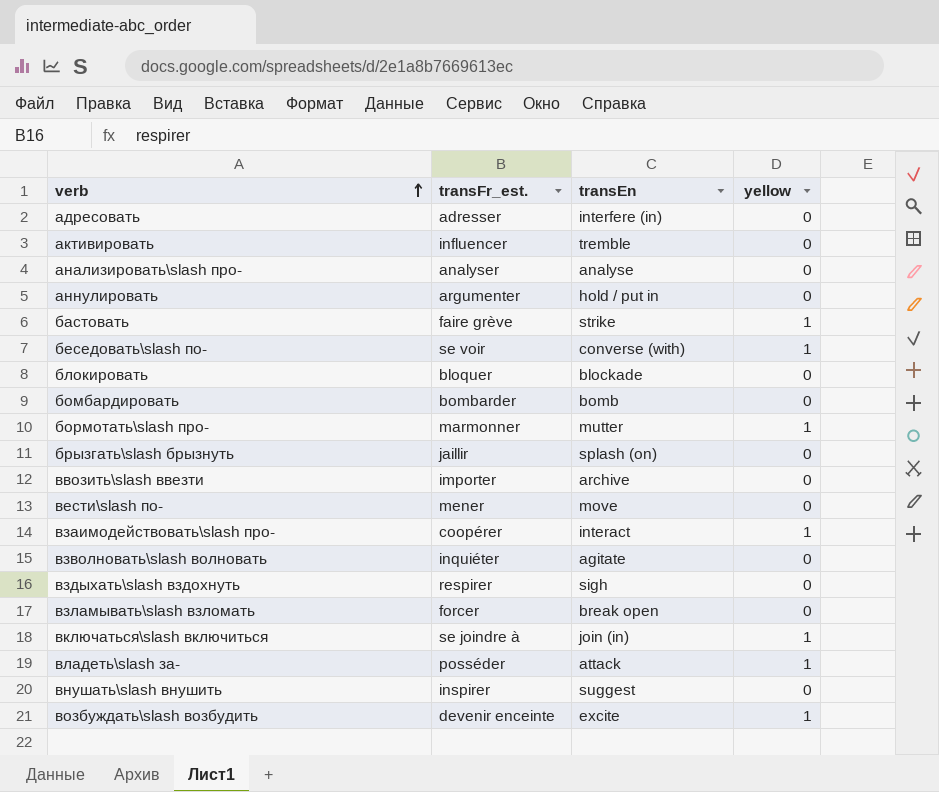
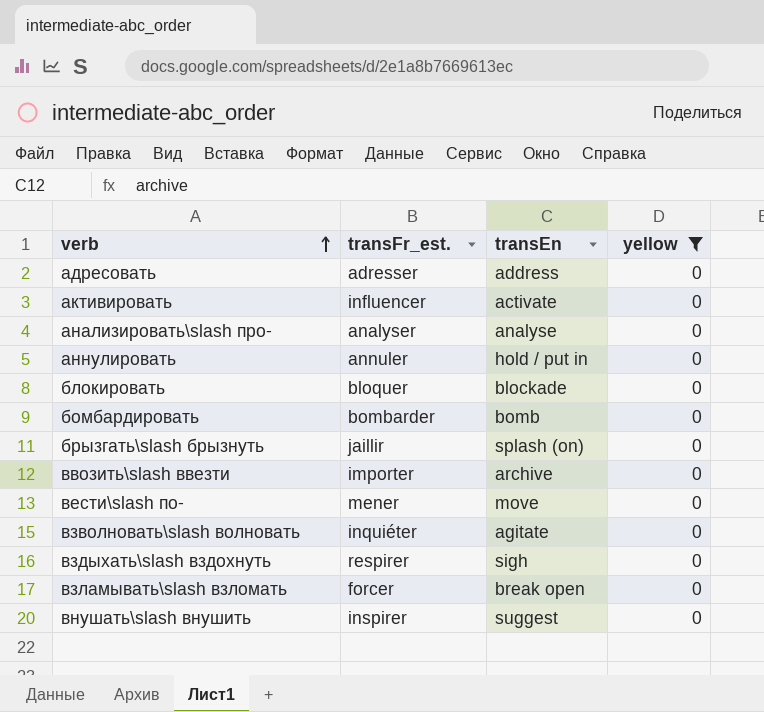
filter: none -> yellow = 0
адресовать | transEn: interfere (in) -> address
активировать | transEn: tremble -> activate
аннулировать | transFr_est.: argumenter -> annuler

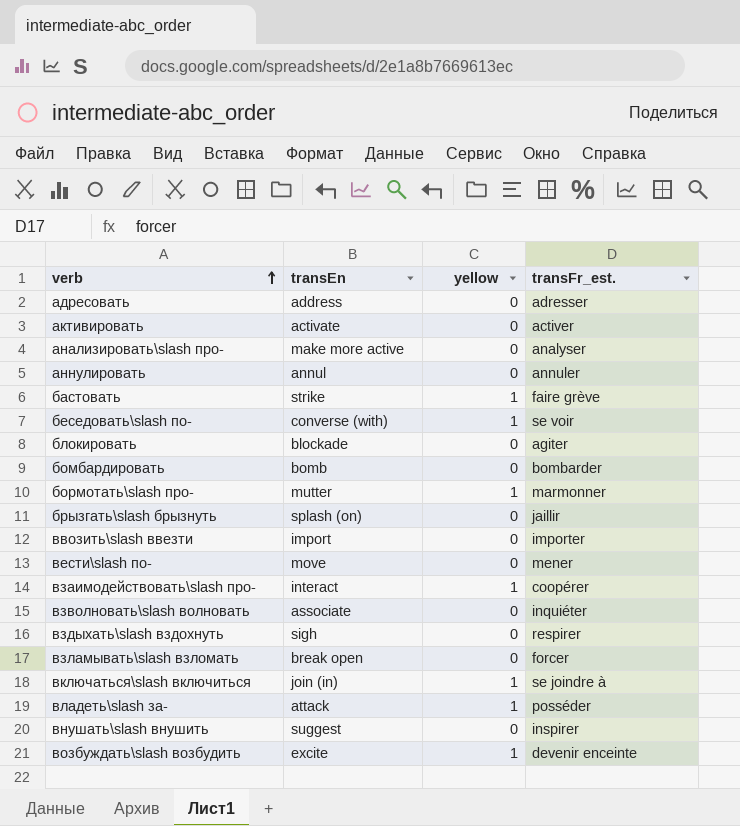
filter: yellow = 0 -> none
column transFr_est. | position: 2 -> 4
активировать | transFr_est.: influencer -> activer
анализировать\slash про- | transEn: analyse -> make more active
аннулировать | transEn: hold / put in -> annul
блокировать | transFr_est.: bloquer -> agiter
ввозить\slash ввезти | transEn: archive -> import
взволновать\slash волновать | transEn: agitate -> associate

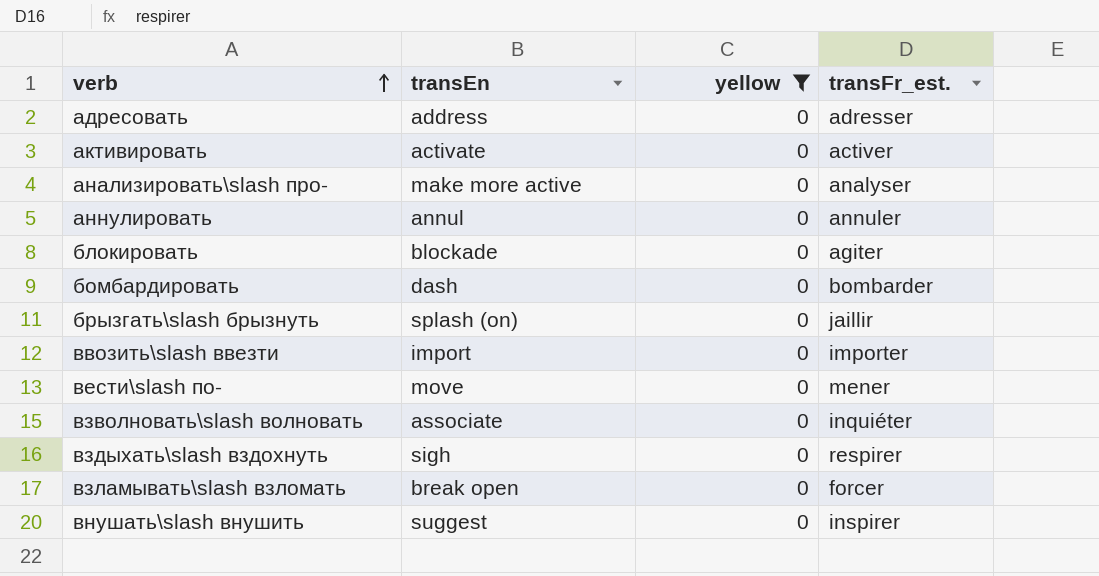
filter: none -> yellow = 0
бомбардировать | transEn: bomb -> dash

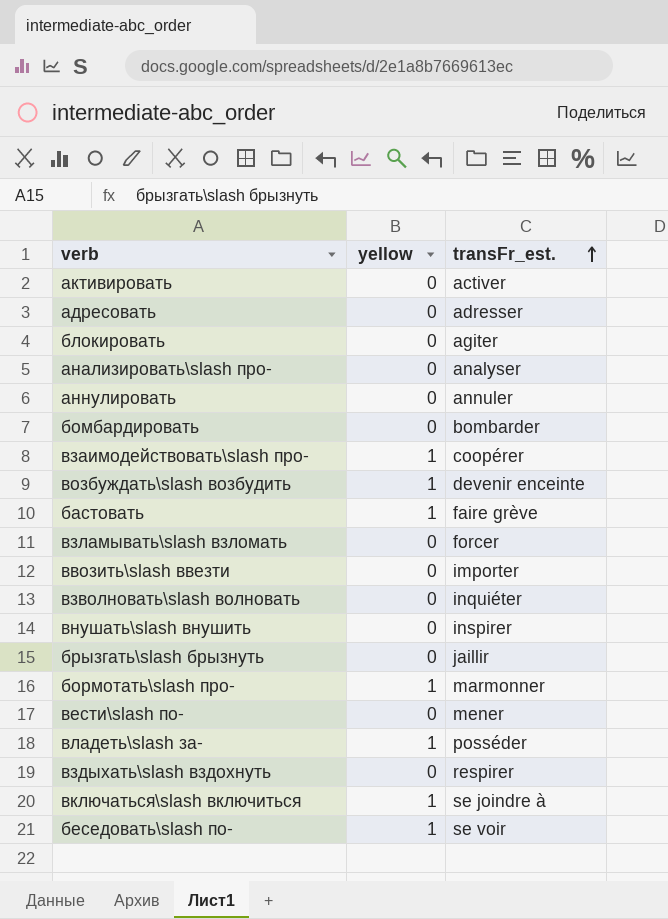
filter: yellow = 0 -> none
row order: verb ascending -> transFr_est. ascending
column transEn | position: 2 -> none

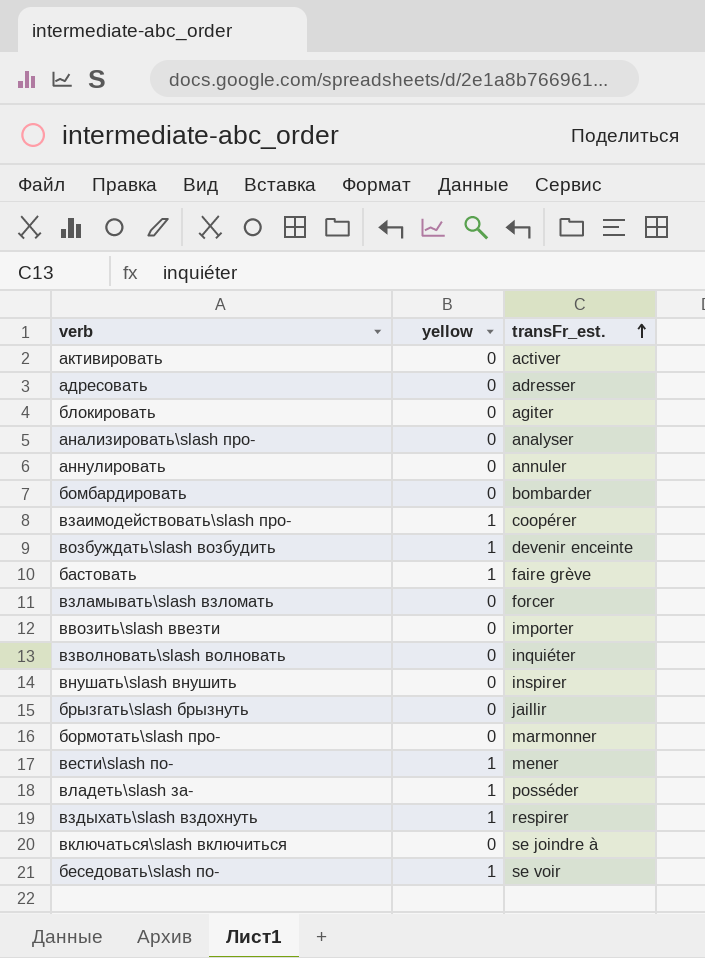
бормотать\slash про- | yellow: 1 -> 0
вести\slash по- | yellow: 0 -> 1
вздыхать\slash вздохнуть | yellow: 0 -> 1
включаться\slash включиться | yellow: 1 -> 0

